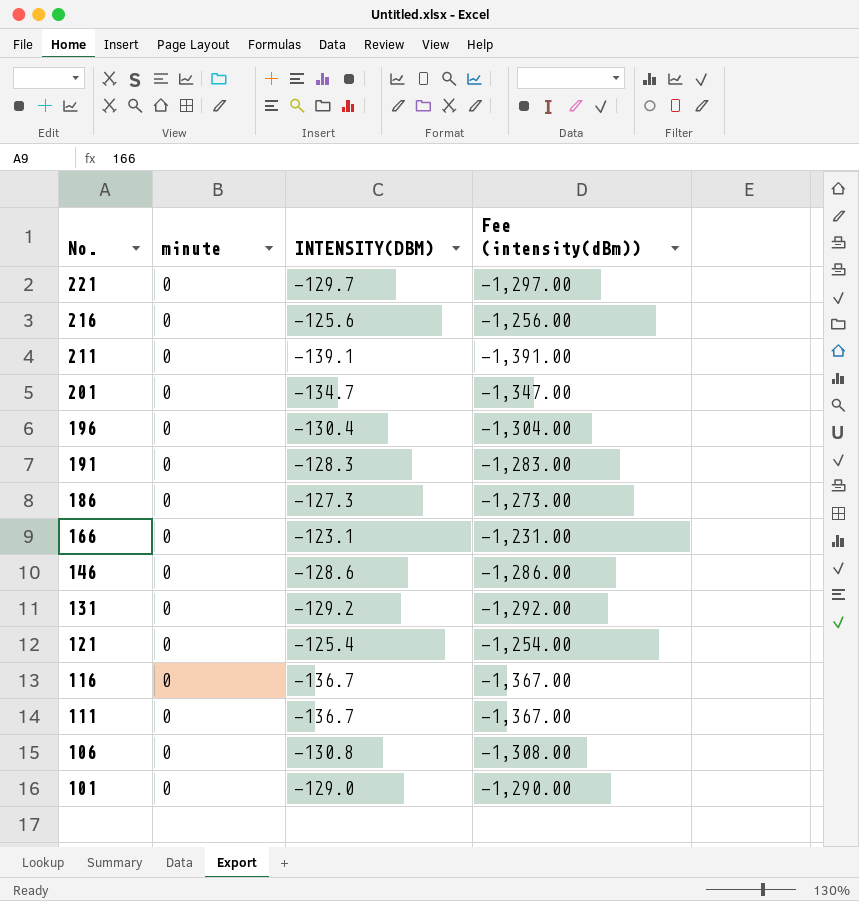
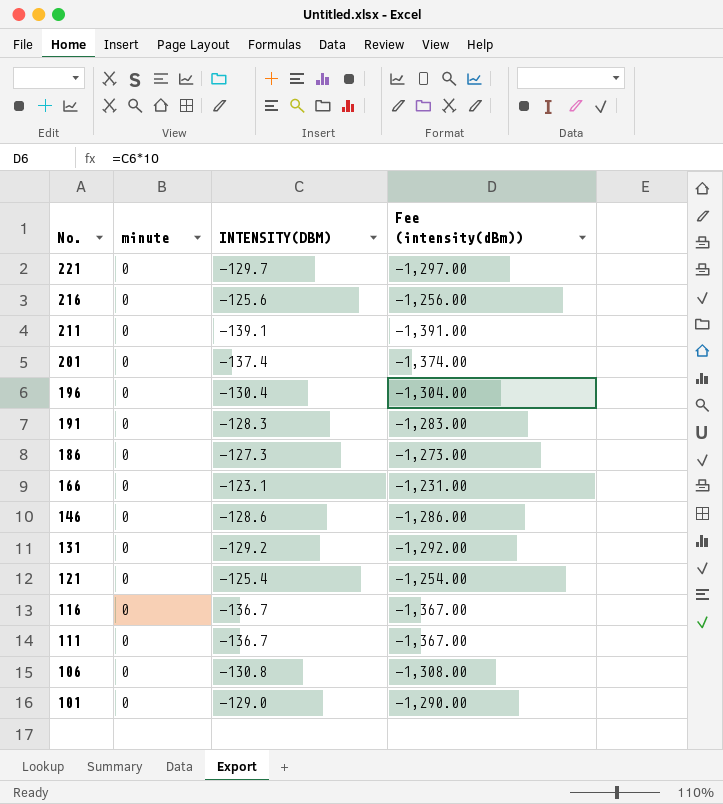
201 | INTENSITY(DBM): -134.7 -> -137.4
201 | Fee (intensity(dBm)): -1,347.00 -> -1,374.00

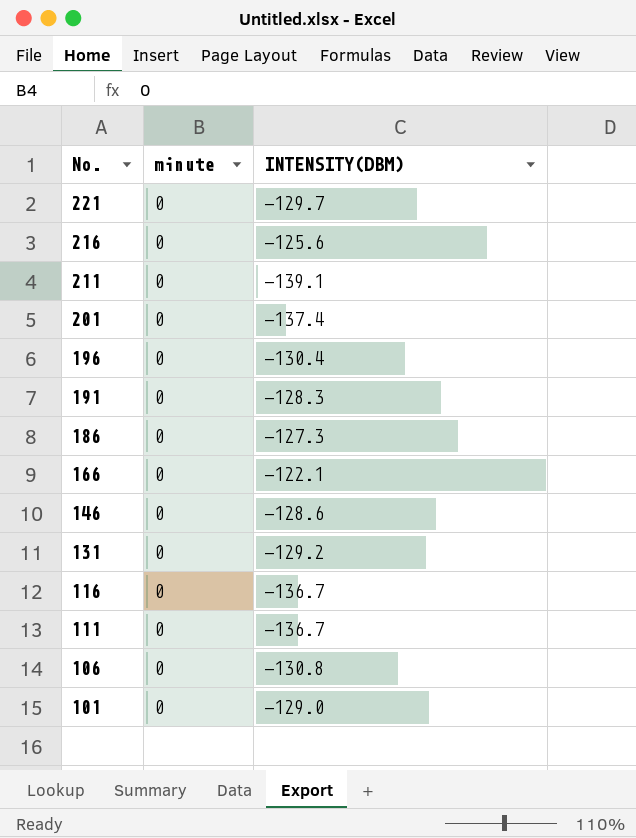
column Fee (intensity(dBm)) | formula: [INTENSITY(DBM)] * 10 -> none
row 121: 0 | -125.4 | -1,254.00 -> none
166 | INTENSITY(DBM): -123.1 -> -122.1

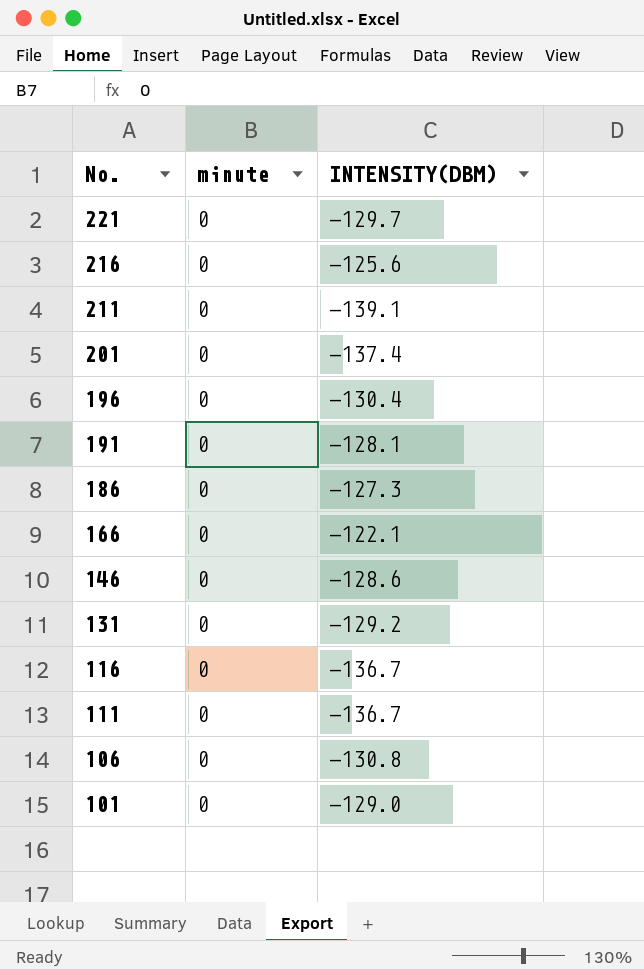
191 | INTENSITY(DBM): -128.3 -> -128.1

